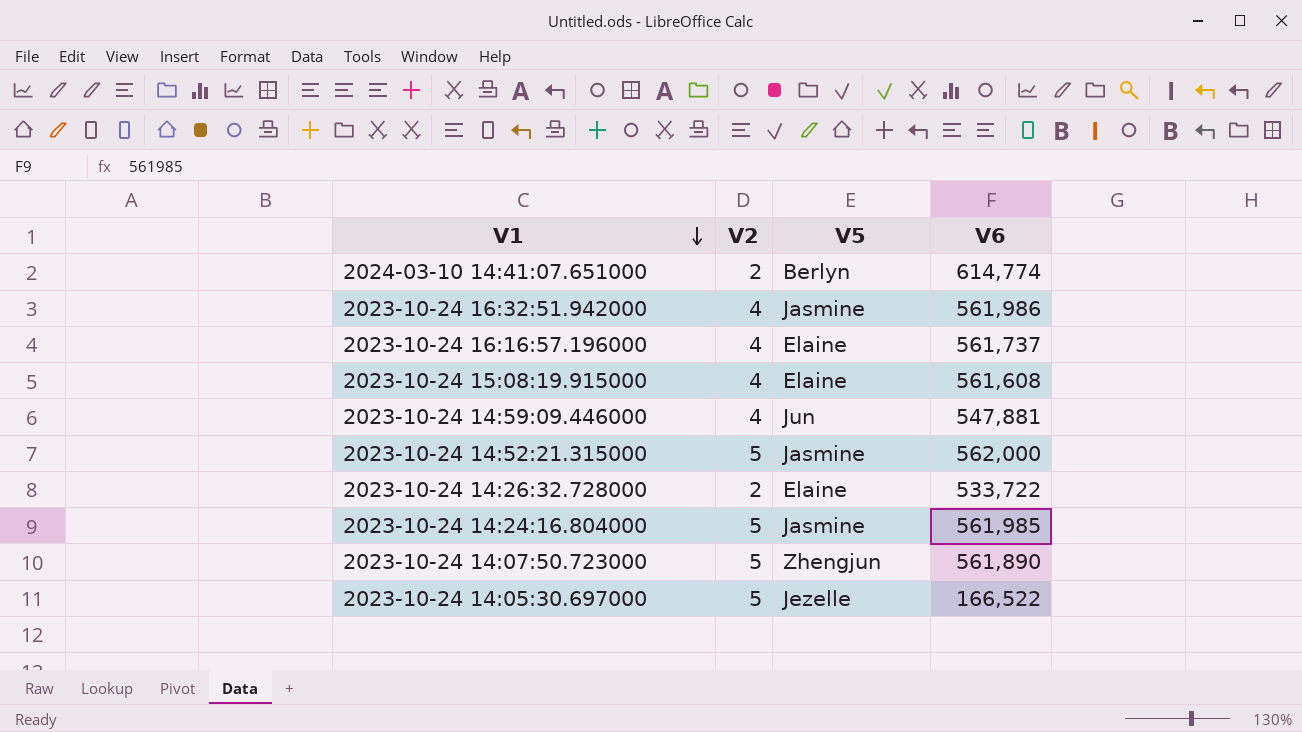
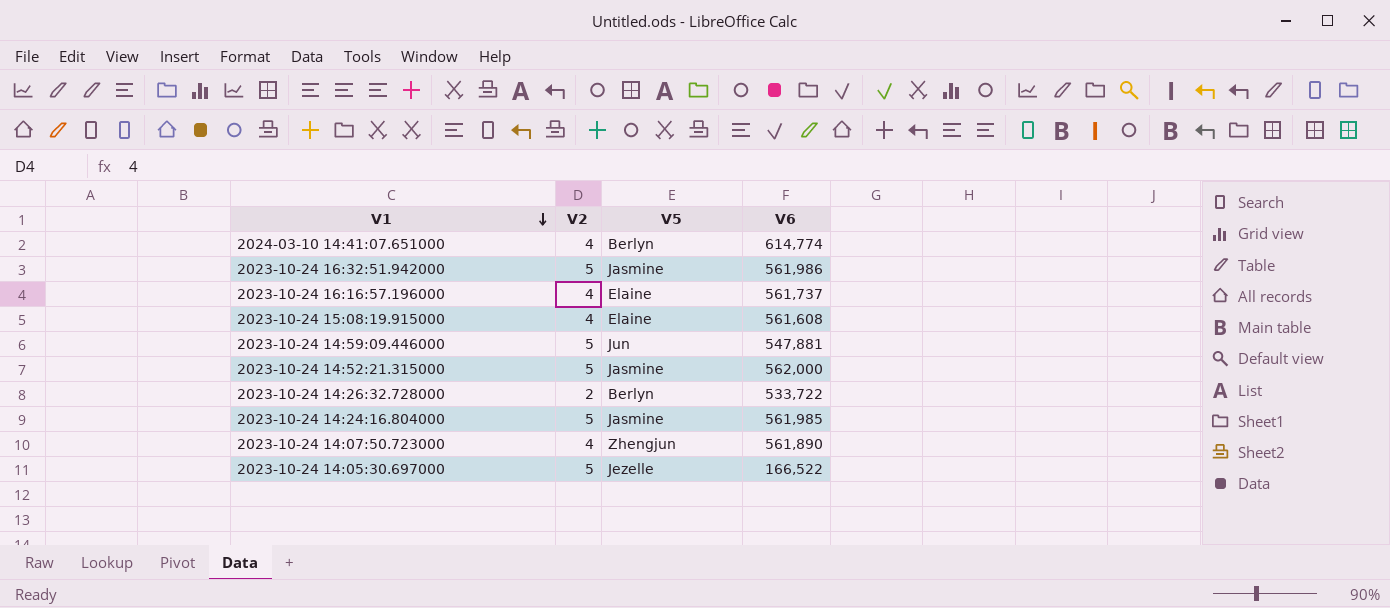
2024-03-10 14:41:07.651000 | V2: 2 -> 4
2023-10-24 16:32:51.942000 | V2: 4 -> 5
2023-10-24 14:59:09.446000 | V2: 4 -> 5
2023-10-24 14:26:32.728000 | V5: Elaine -> Berlyn
2023-10-24 14:07:50.723000 | V2: 5 -> 4

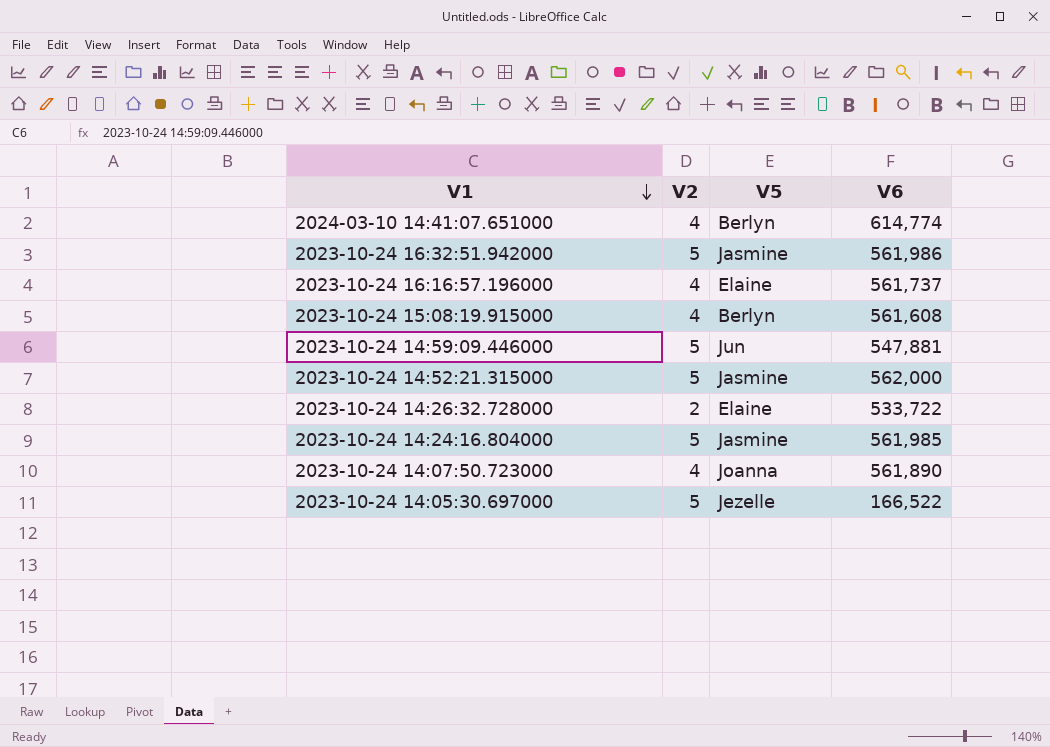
2023-10-24 15:08:19.915000 | V5: Elaine -> Berlyn
2023-10-24 14:26:32.728000 | V5: Berlyn -> Elaine
2023-10-24 14:07:50.723000 | V5: Zhengjun -> Joanna

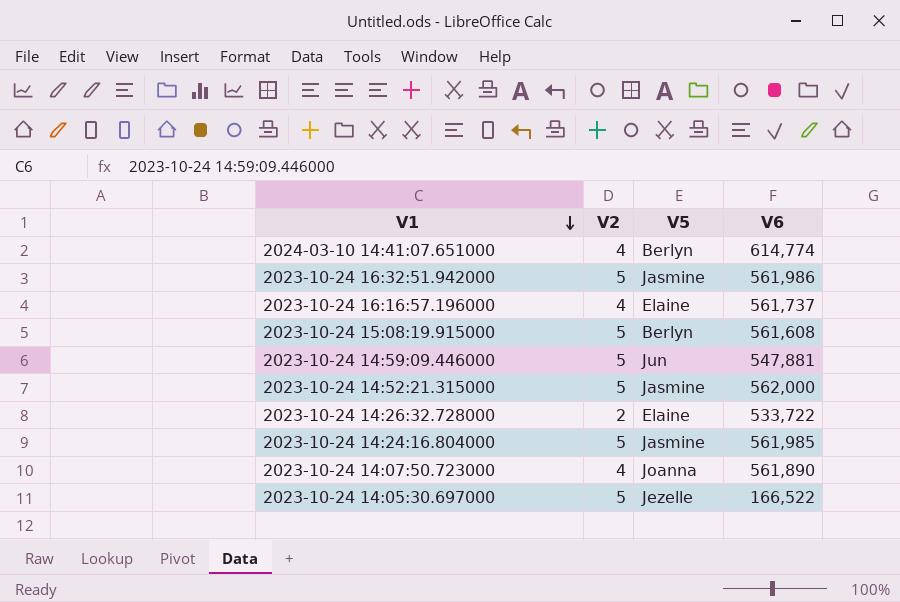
2023-10-24 15:08:19.915000 | V2: 4 -> 5

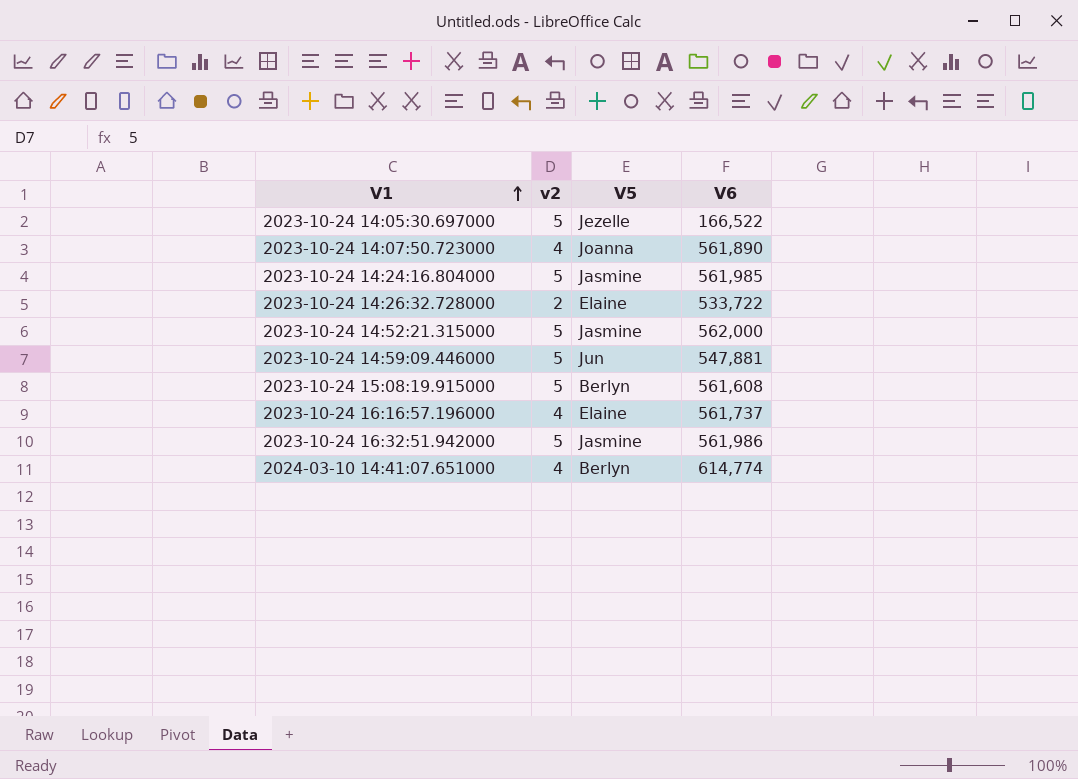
row order: V1 descending -> V1 ascending
column name: V2 -> v2

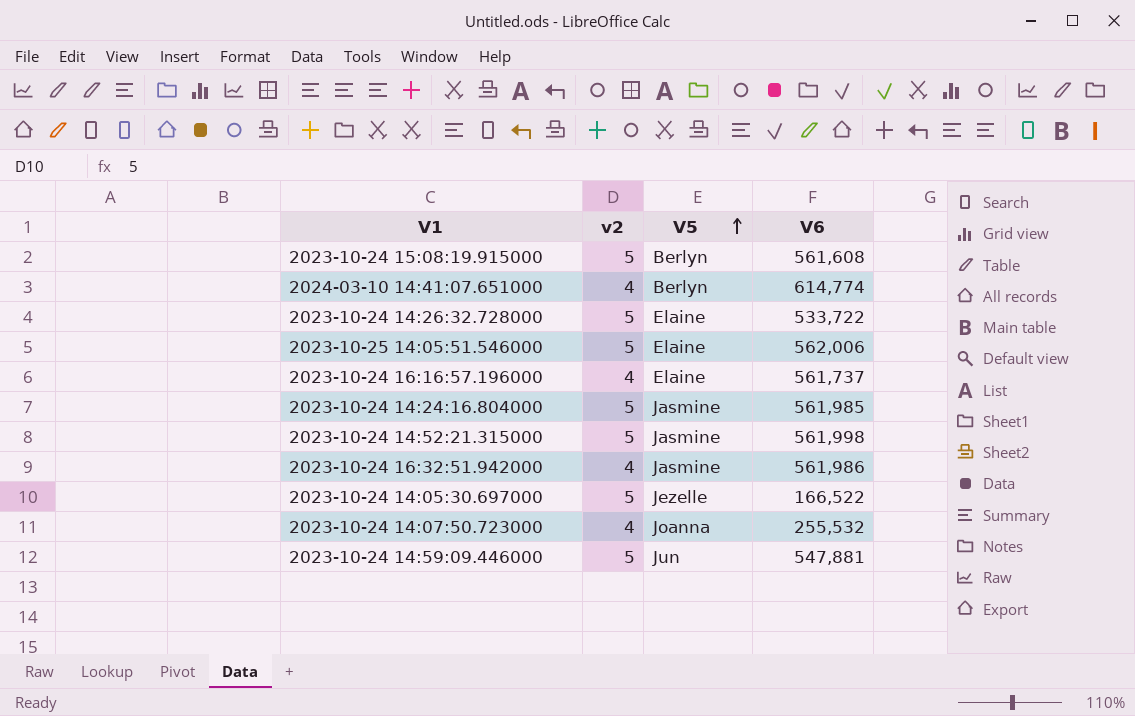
row order: V1 ascending -> V5 ascending
2023-10-24 14:26:32.728000 | v2: 2 -> 5
row 2023-10-25 14:05:51.546000: none -> 5 | Elaine | 562,006
2023-10-24 14:52:21.315000 | V6: 562,000 -> 561,998
2023-10-24 16:32:51.942000 | v2: 5 -> 4
2023-10-24 14:07:50.723000 | V6: 561,890 -> 255,532

